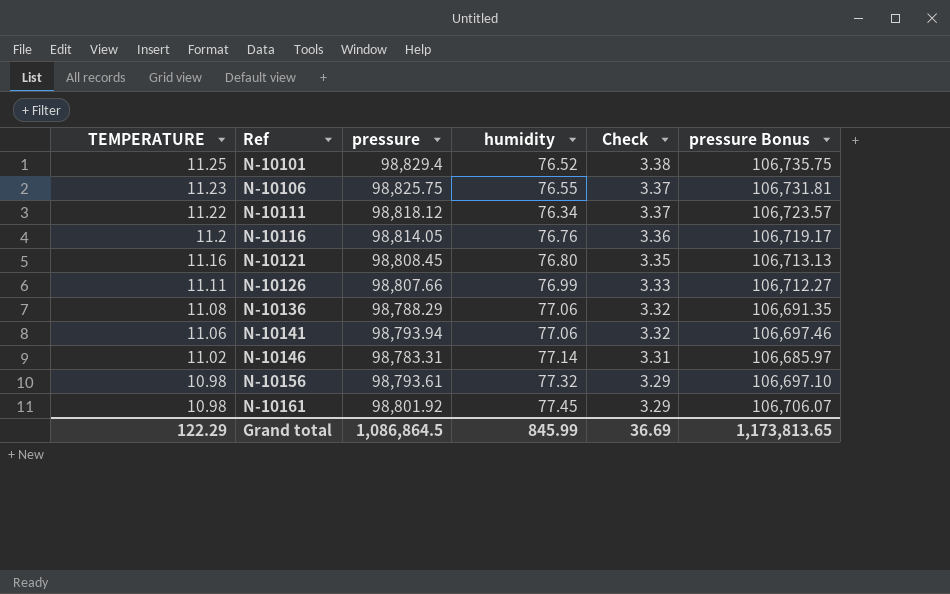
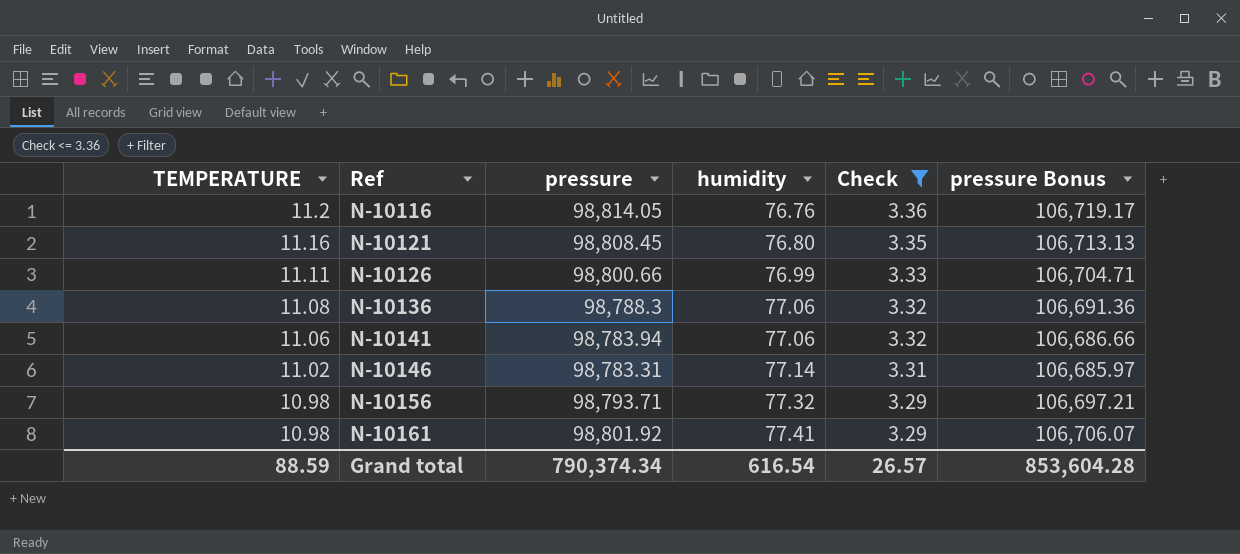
filter: none -> Check <= 3.36
N-10126 | pressure: 98,807.66 -> 98,800.66
N-10126 | pressure Bonus: 106,712.27 -> 106,704.71
N-10136 | pressure: 98,788.29 -> 98,788.3
N-10136 | pressure Bonus: 106,691.35 -> 106,691.36
N-10141 | pressure: 98,793.94 -> 98,783.94
N-10141 | pressure Bonus: 106,697.46 -> 106,686.66
N-10156 | pressure: 98,793.61 -> 98,793.71
N-10156 | pressure Bonus: 106,697.10 -> 106,697.21
N-10161 | humidity: 77.45 -> 77.41
Grand total | TEMPERATURE: 122.29 -> 88.59
Grand total | pressure: 1,086,864.5 -> 790,374.34
Grand total | humidity: 845.99 -> 616.54
Grand total | Check: 36.69 -> 26.57
Grand total | pressure Bonus: 1,173,813.65 -> 853,604.28

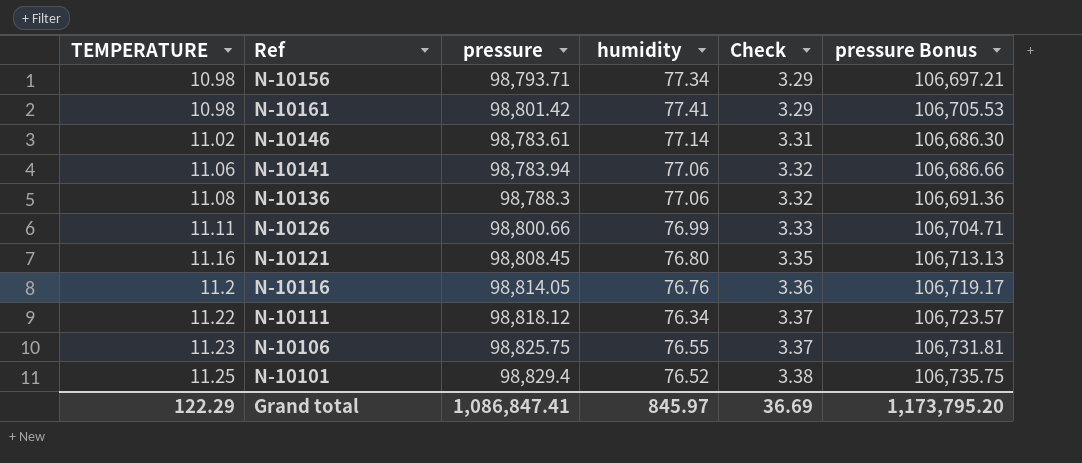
filter: Check <= 3.36 -> none
row order: TEMPERATURE descending -> TEMPERATURE ascending
N-10156 | humidity: 77.32 -> 77.34
N-10161 | pressure: 98,801.92 -> 98,801.42
N-10161 | pressure Bonus: 106,706.07 -> 106,705.53
N-10146 | pressure: 98,783.31 -> 98,783.61
N-10146 | pressure Bonus: 106,685.97 -> 106,686.30
Grand total | TEMPERATURE: 88.59 -> 122.29
Grand total | pressure: 790,374.34 -> 1,086,847.41
Grand total | humidity: 616.54 -> 845.97
Grand total | Check: 26.57 -> 36.69
Grand total | pressure Bonus: 853,604.28 -> 1,173,795.20

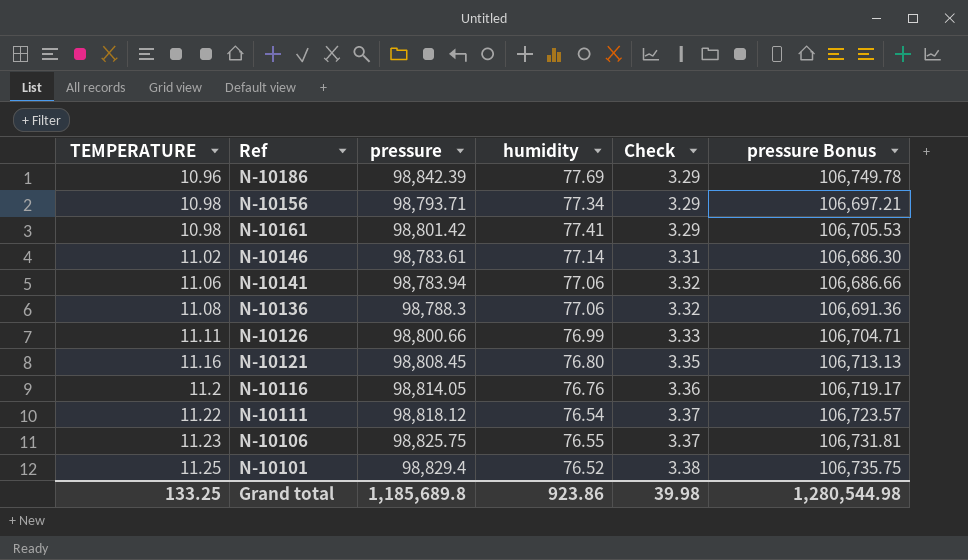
row N-10186: none -> 10.96 | 98,842.39 | 77.69 | 3.29 | 106,749.78
N-10111 | humidity: 76.34 -> 76.54
Grand total | TEMPERATURE: 122.29 -> 133.25
Grand total | pressure: 1,086,847.41 -> 1,185,689.8
Grand total | humidity: 845.97 -> 923.86
Grand total | Check: 36.69 -> 39.98
Grand total | pressure Bonus: 1,173,795.20 -> 1,280,544.98

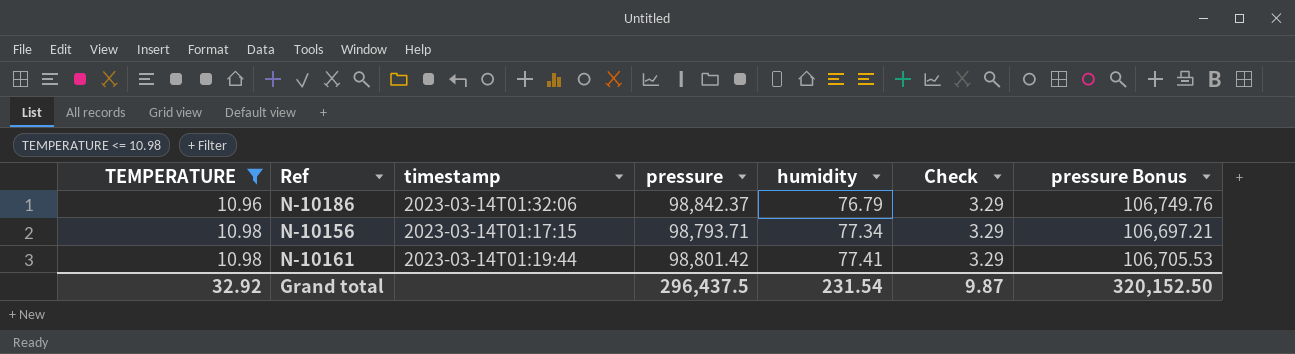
filter: none -> TEMPERATURE <= 10.98
column timestamp | position: none -> 3
N-10186 | pressure: 98,842.39 -> 98,842.37
N-10186 | humidity: 77.69 -> 76.79
N-10186 | pressure Bonus: 106,749.78 -> 106,749.76
Grand total | TEMPERATURE: 133.25 -> 32.92
Grand total | pressure: 1,185,689.8 -> 296,437.5
Grand total | humidity: 923.86 -> 231.54
Grand total | Check: 39.98 -> 9.87
Grand total | pressure Bonus: 1,280,544.98 -> 320,152.50

